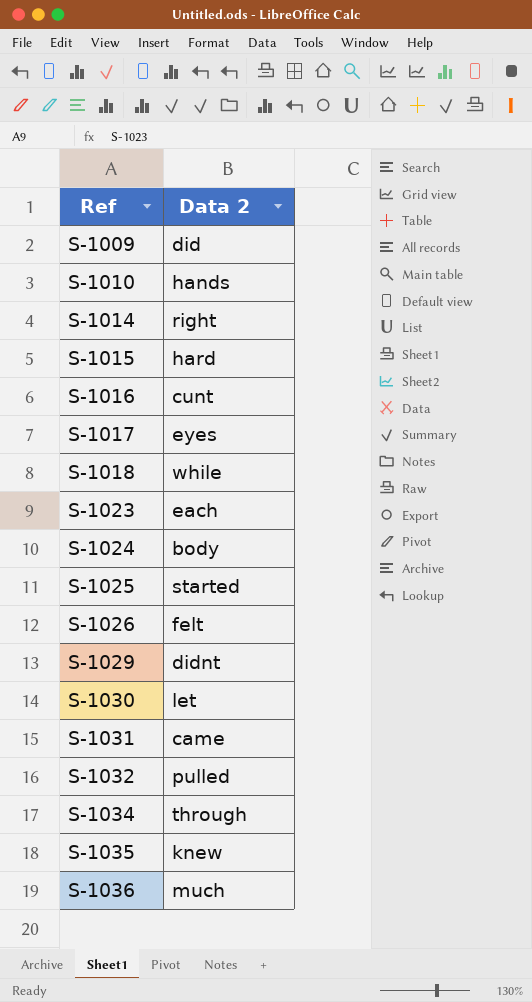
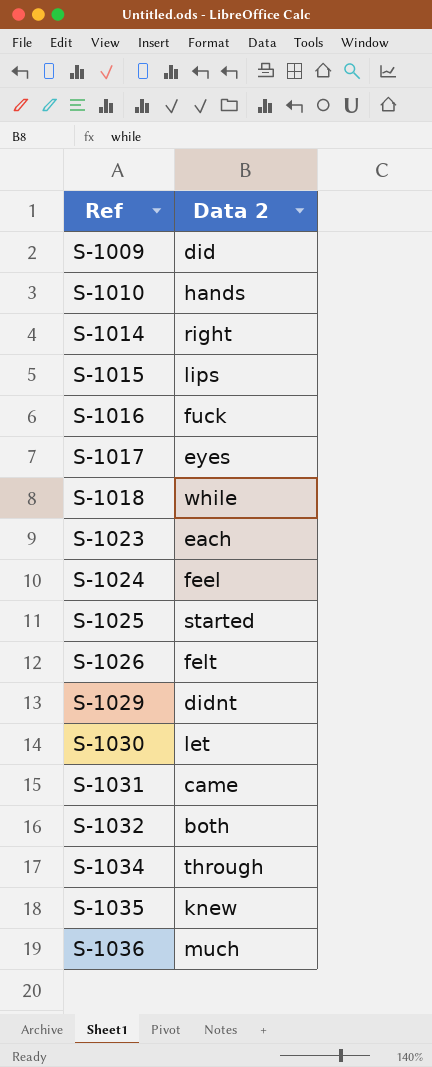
S-1015 | Data 2: hard -> lips
S-1016 | Data 2: cunt -> fuck
S-1024 | Data 2: body -> feel
S-1032 | Data 2: pulled -> both

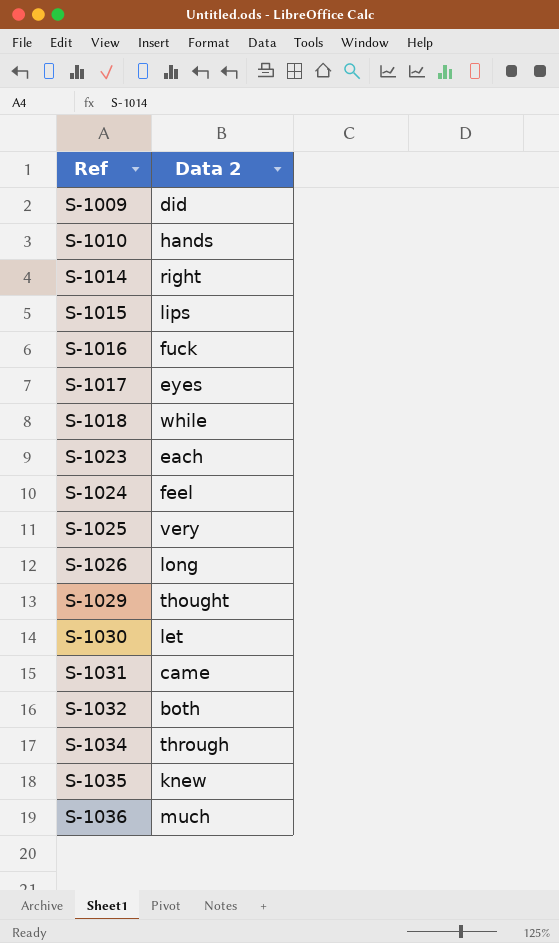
S-1025 | Data 2: started -> very
S-1026 | Data 2: felt -> long
S-1029 | Data 2: didnt -> thought

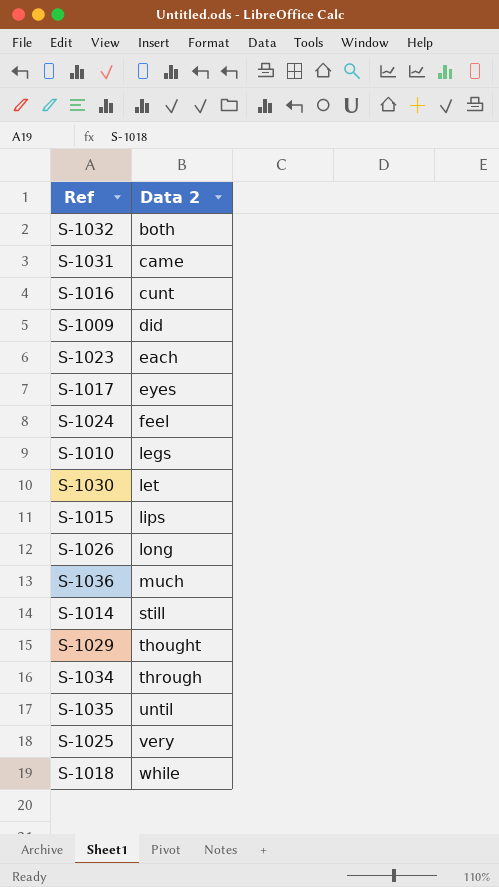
row order: Ref ascending -> Data 2 ascending
S-1016 | Data 2: fuck -> cunt
S-1010 | Data 2: hands -> legs
S-1014 | Data 2: right -> still
S-1035 | Data 2: knew -> until

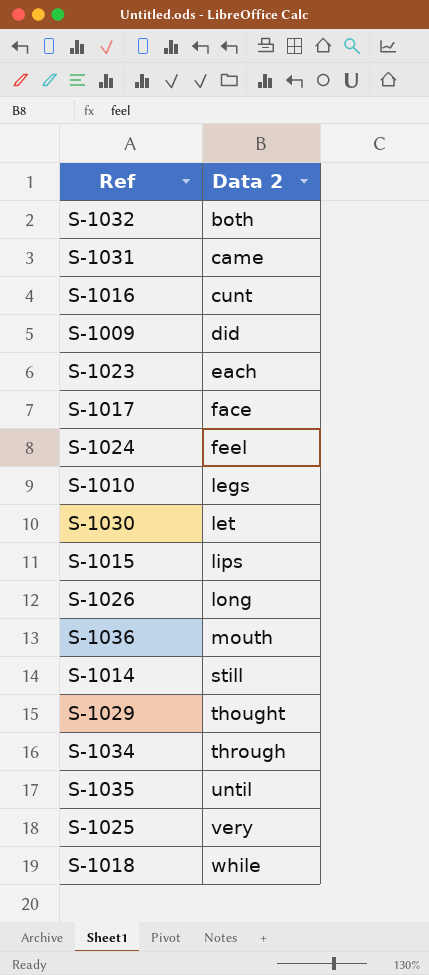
S-1017 | Data 2: eyes -> face
S-1036 | Data 2: much -> mouth

